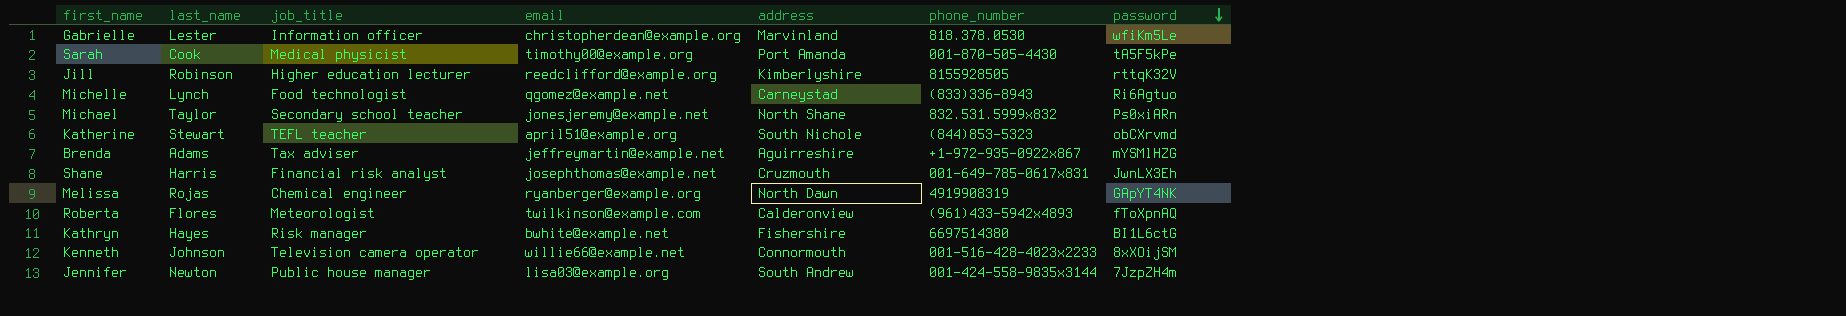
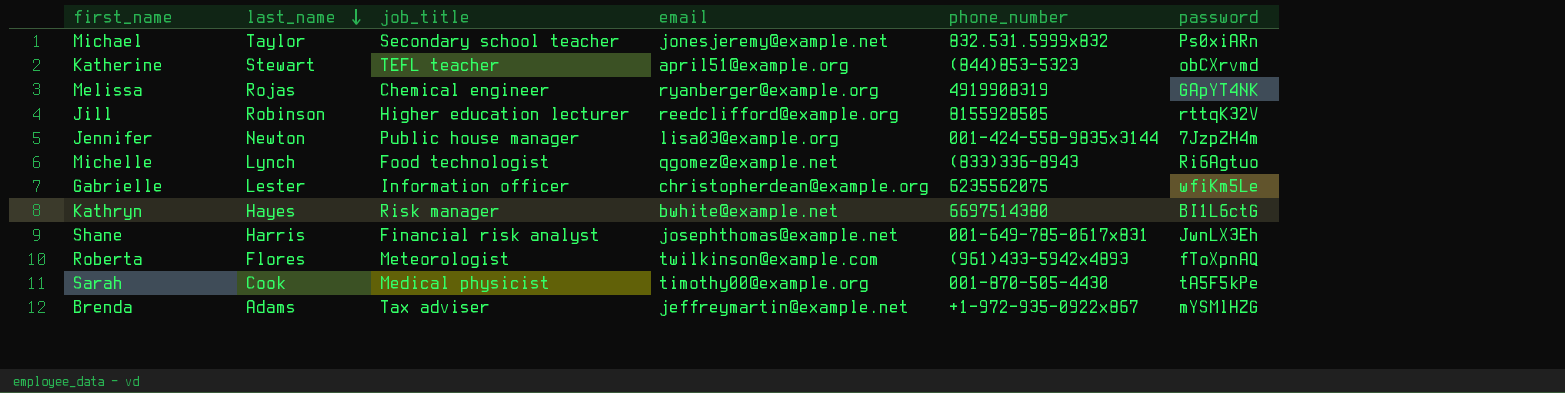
row order: password descending -> last_name descending
column address | position: 5 -> none
row Kenneth: Johnson | Television camera operator | willie66@example.net | Connormouth | 001-516-428-4023x2233 | 8xXOijSM -> none
Gabrielle | phone_number: 818.378.0530 -> 6235562075

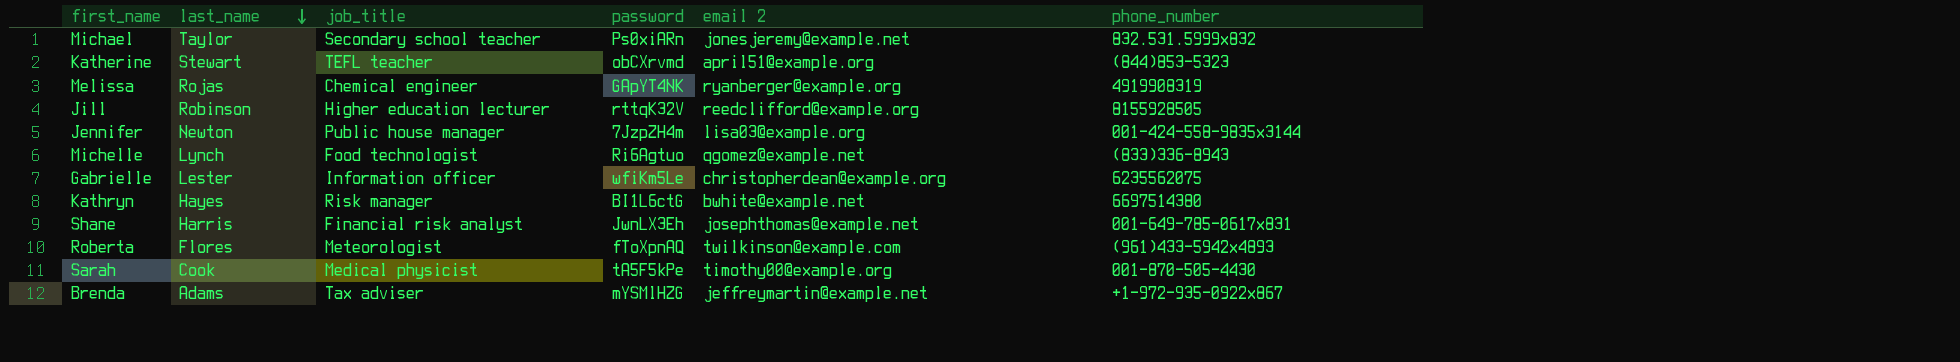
column password | position: 6 -> 4
column name: email -> email 2

